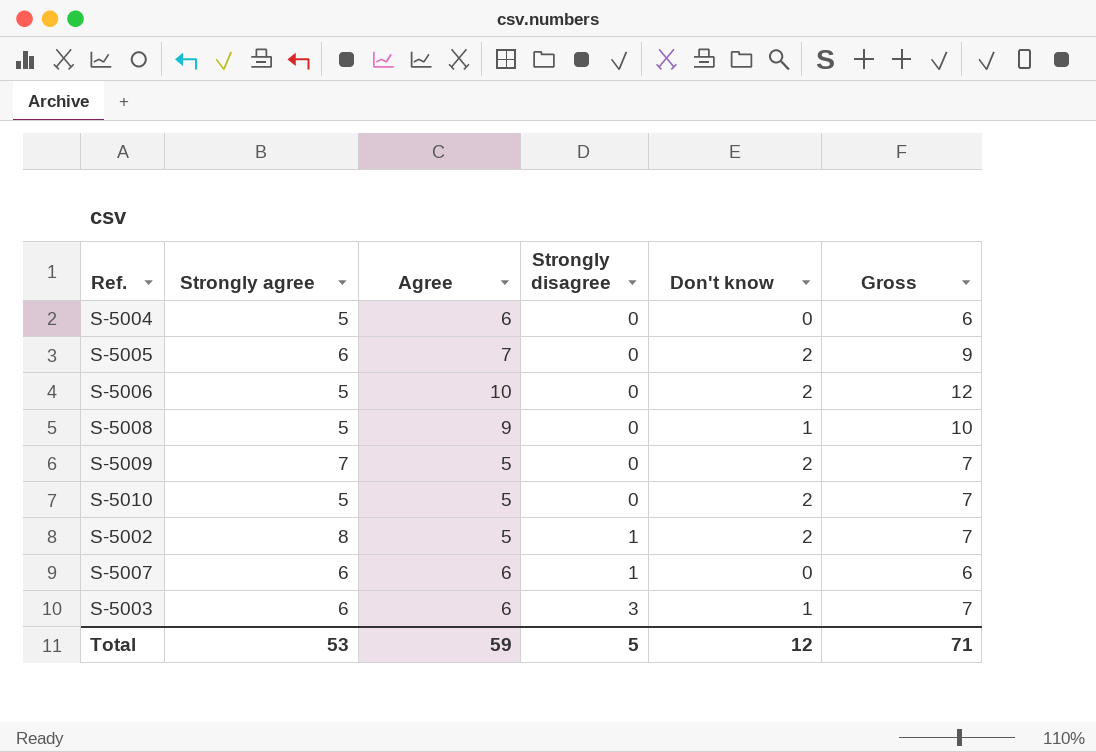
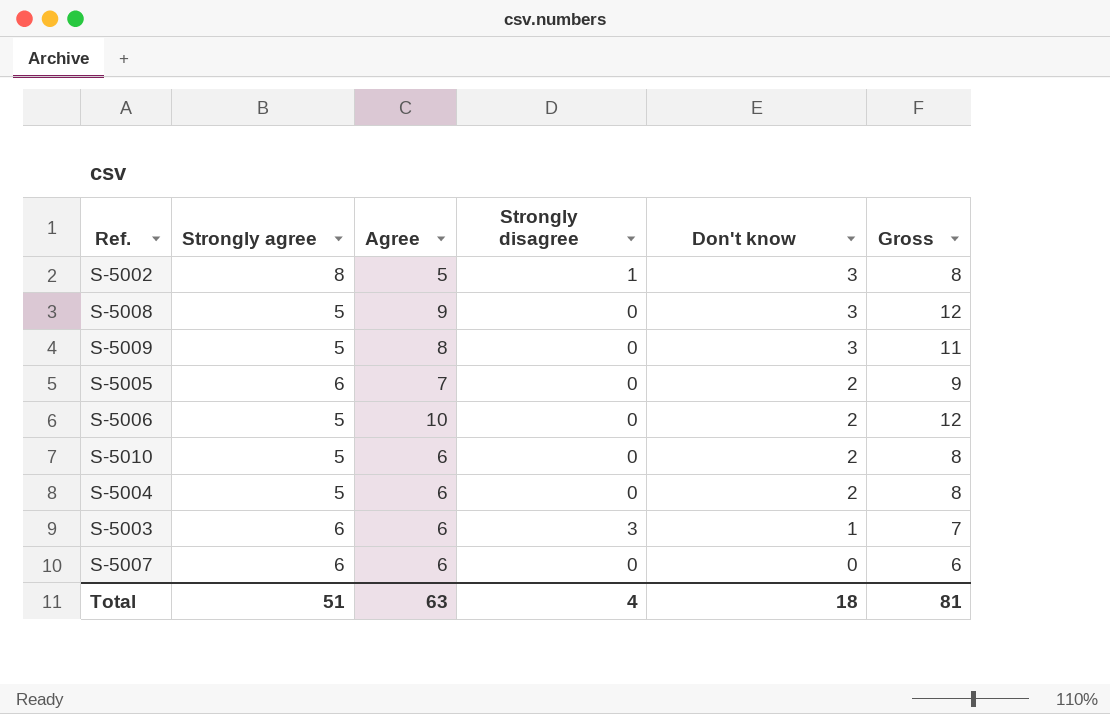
row order: Strongly disagree ascending -> Don't know descending
S-5002 | Don't know: 2 -> 3
S-5002 | Gross: 7 -> 8
S-5008 | Don't know: 1 -> 3
S-5008 | Gross: 10 -> 12
S-5009 | Strongly agree: 7 -> 5
S-5009 | Agree: 5 -> 8
S-5009 | Don't know: 2 -> 3
S-5009 | Gross: 7 -> 11
S-5010 | Agree: 5 -> 6
S-5010 | Gross: 7 -> 8
S-5004 | Don't know: 0 -> 2
S-5004 | Gross: 6 -> 8
S-5007 | Strongly disagree: 1 -> 0
Total | Strongly agree: 53 -> 51
Total | Agree: 59 -> 63
Total | Strongly disagree: 5 -> 4
Total | Don't know: 12 -> 18
Total | Gross: 71 -> 81

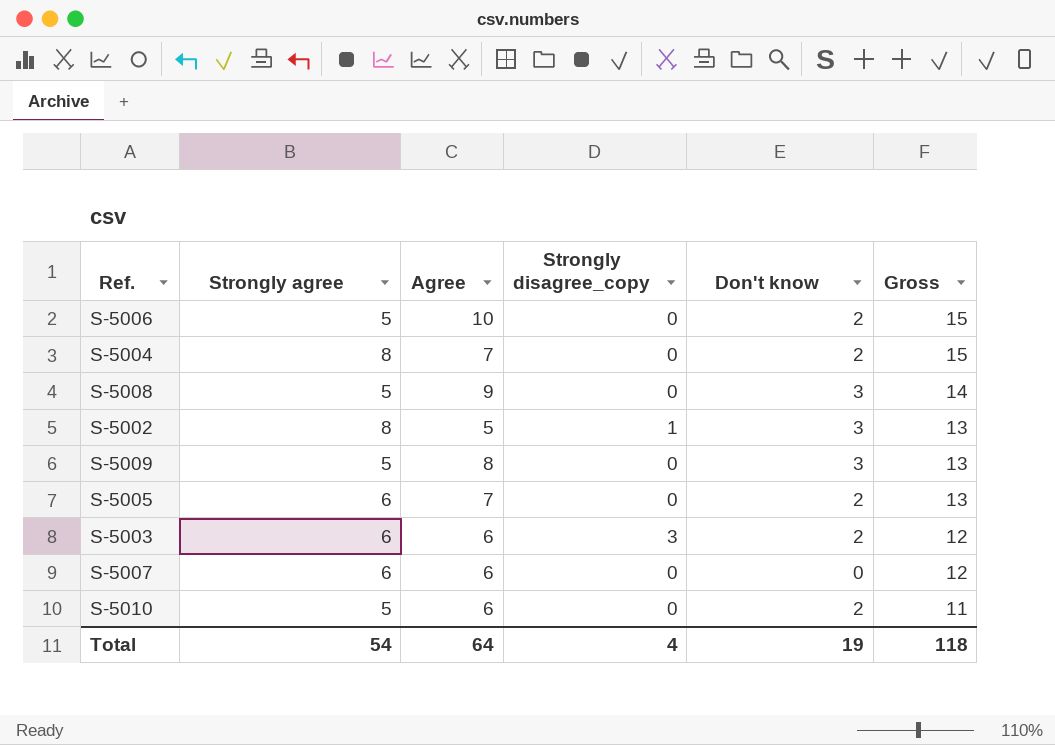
row order: Don't know descending -> Gross descending
column name: Strongly disagree -> Strongly disagree_copy
column Gross | formula: [Agree] + [Don't know] -> [Strongly agree] + [Agree]
S-5004 | Strongly agree: 5 -> 8
S-5004 | Agree: 6 -> 7
S-5003 | Don't know: 1 -> 2
Total | Strongly agree: 51 -> 54
Total | Agree: 63 -> 64
Total | Don't know: 18 -> 19
Total | Gross: 81 -> 118

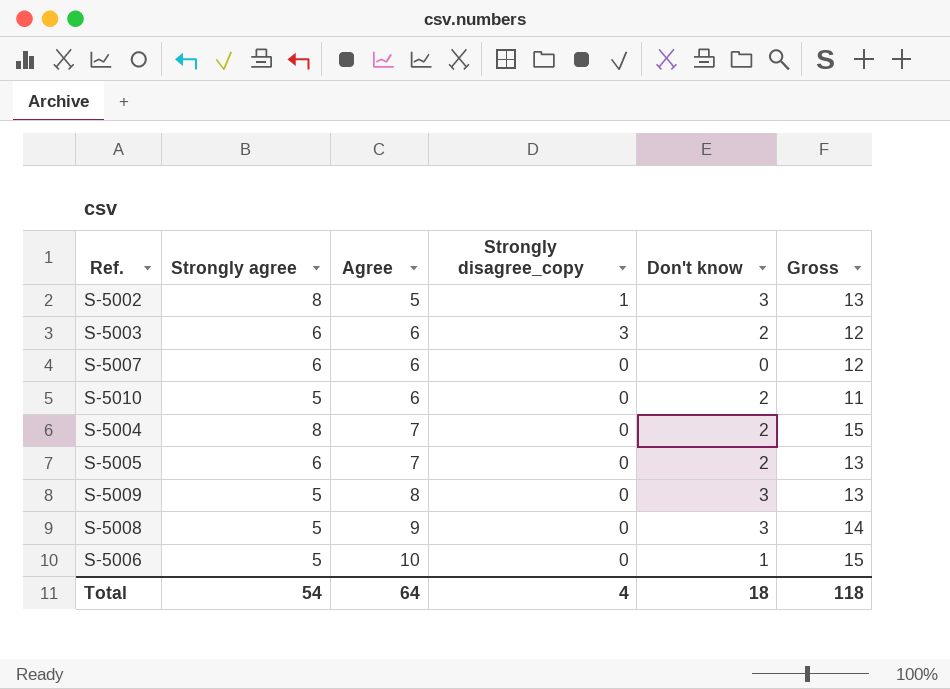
row order: Gross descending -> Agree ascending
S-5006 | Don't know: 2 -> 1
Total | Don't know: 19 -> 18

